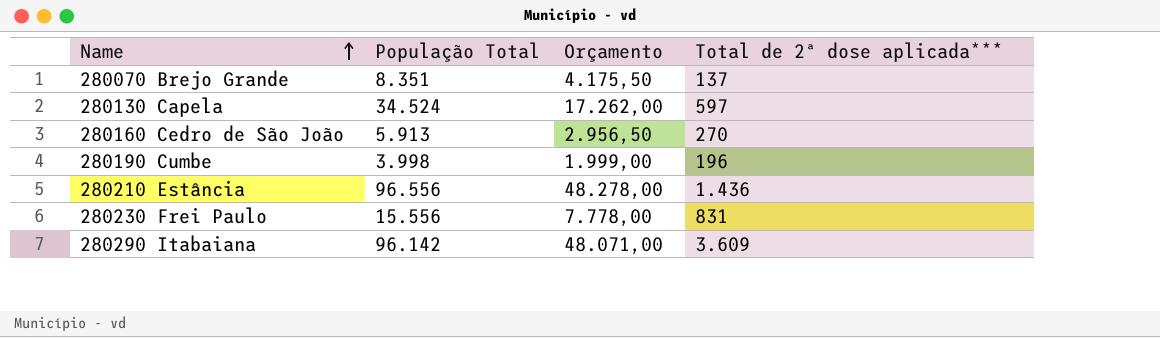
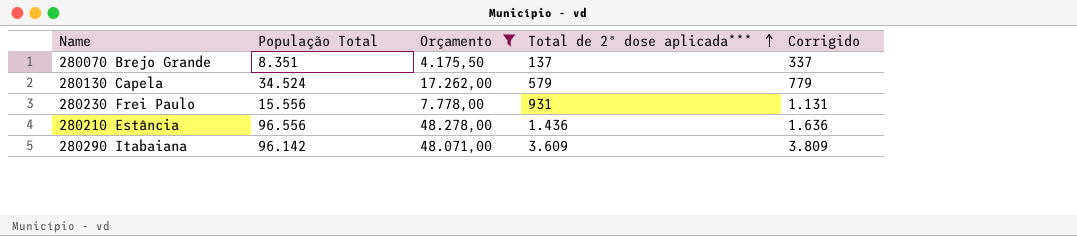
filter: none -> Orçamento >= 4.175,50
row order: Name ascending -> Total de 2ª dose aplicada*** ascending
column Corrigido | formula: none -> [Total de 2ª dose aplicada***] + 200
280130 Capela | Total de 2ª dose aplicada***: 597 -> 579
280230 Frei Paulo | Total de 2ª dose aplicada***: 831 -> 931

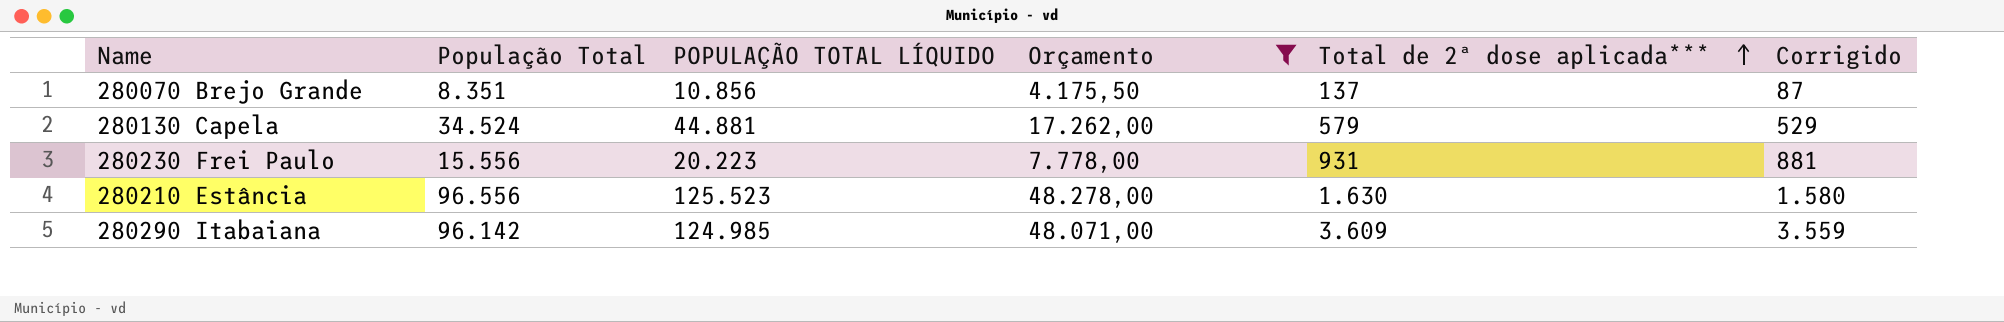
column POPULAÇÃO TOTAL LÍQUIDO | formula: none -> [População Total] * 1,3
column Corrigido | formula: [Total de 2ª dose aplicada***] + 200 -> [Total de 2ª dose aplicada***] - 50
280210 Estância | Total de 2ª dose aplicada***: 1.436 -> 1.630

